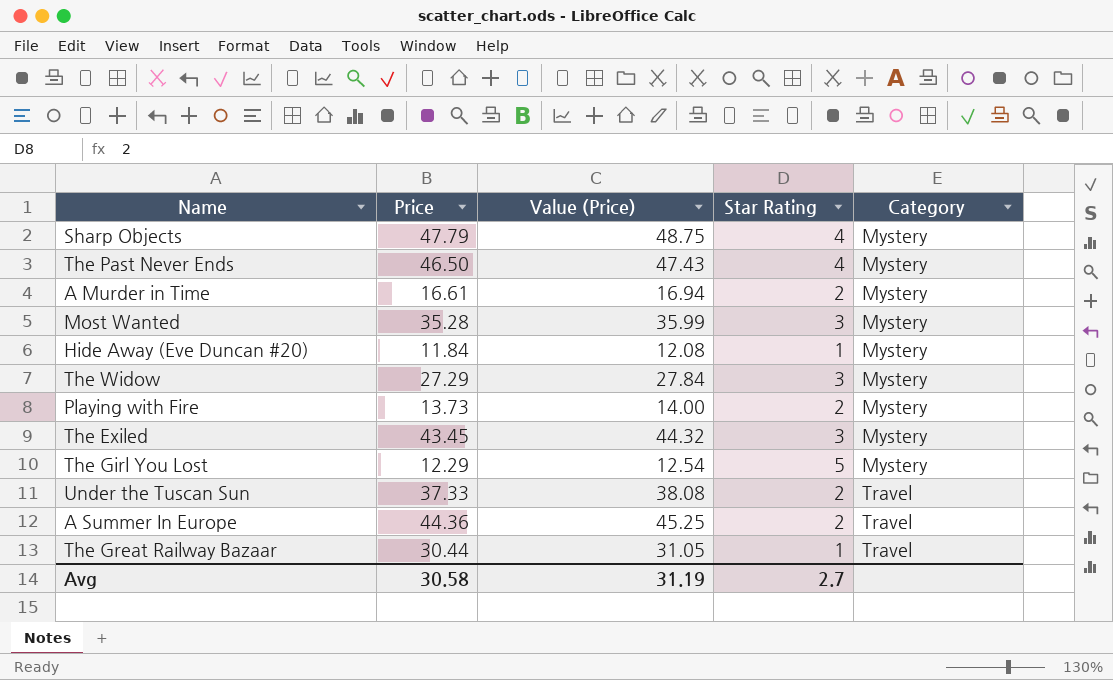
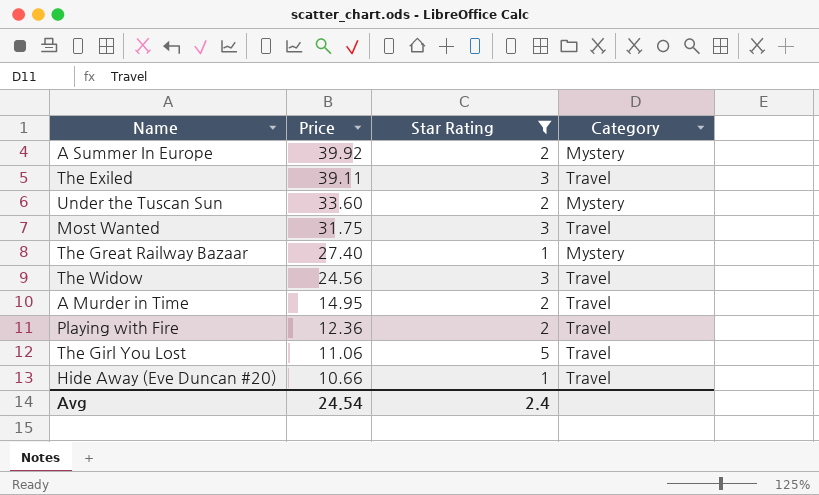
filter: none -> Star Rating != 4
row order: Category ascending -> Price descending
column Value (Price) | formula: [Price] * 1.02 -> none
A Summer In Europe | Price: 44.36 -> 39.92
A Summer In Europe | Category: Travel -> Mystery
The Exiled | Price: 43.45 -> 39.11
The Exiled | Category: Mystery -> Travel
Under the Tuscan Sun | Price: 37.33 -> 33.60
Under the Tuscan Sun | Category: Travel -> Mystery
Most Wanted | Price: 35.28 -> 31.75
Most Wanted | Category: Mystery -> Travel
The Great Railway Bazaar | Price: 30.44 -> 27.40
The Great Railway Bazaar | Category: Travel -> Mystery
The Widow | Price: 27.29 -> 24.56
The Widow | Category: Mystery -> Travel
A Murder in Time | Price: 16.61 -> 14.95
A Murder in Time | Category: Mystery -> Travel
Playing with Fire | Price: 13.73 -> 12.36
Playing with Fire | Category: Mystery -> Travel
The Girl You Lost | Price: 12.29 -> 11.06
The Girl You Lost | Category: Mystery -> Travel
Hide Away (Eve Duncan #20) | Price: 11.84 -> 10.66
Hide Away (Eve Duncan #20) | Category: Mystery -> Travel
Avg | Price: 30.58 -> 24.54
Avg | Star Rating: 2.7 -> 2.4

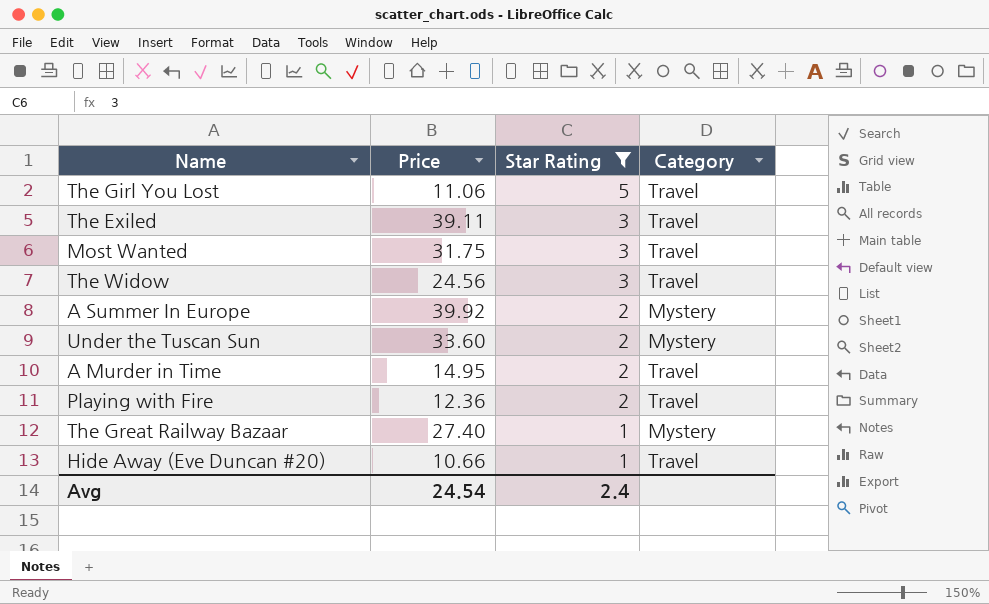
row order: Price descending -> Star Rating descending

